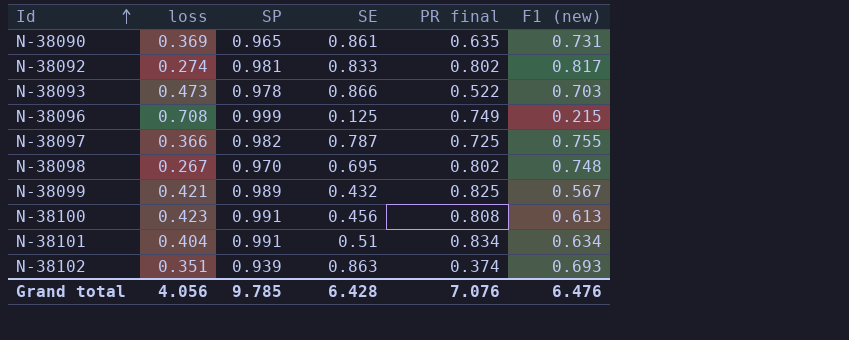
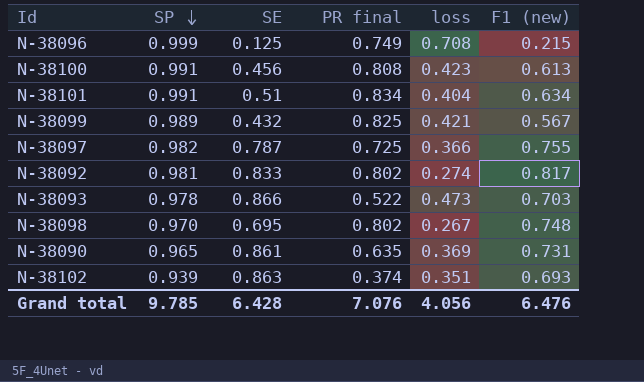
row order: Id ascending -> SP descending
column loss | position: 2 -> 5

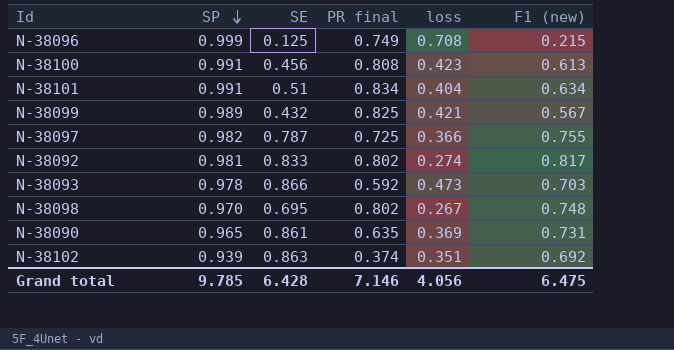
N-38093 | PR final: 0.522 -> 0.592
N-38102 | F1 (new): 0.693 -> 0.692
Grand total | PR final: 7.076 -> 7.146
Grand total | F1 (new): 6.476 -> 6.475

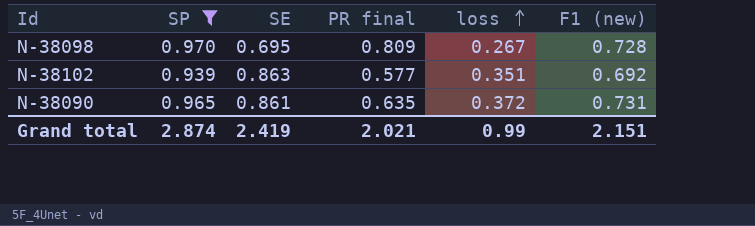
filter: none -> SP <= 0.970
row order: SP descending -> loss ascending
N-38098 | PR final: 0.802 -> 0.809
N-38098 | F1 (new): 0.748 -> 0.728
N-38102 | PR final: 0.374 -> 0.577
N-38090 | loss: 0.369 -> 0.372
Grand total | SP: 9.785 -> 2.874
Grand total | SE: 6.428 -> 2.419
Grand total | PR final: 7.146 -> 2.021
Grand total | loss: 4.056 -> 0.99
Grand total | F1 (new): 6.475 -> 2.151

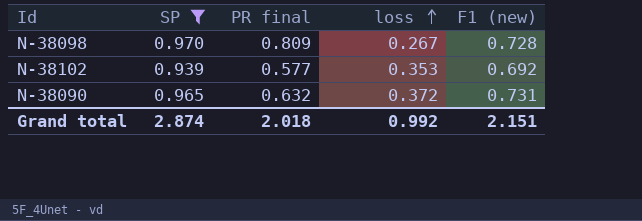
column SE | position: 3 -> none
N-38102 | loss: 0.351 -> 0.353
N-38090 | PR final: 0.635 -> 0.632
Grand total | PR final: 2.021 -> 2.018
Grand total | loss: 0.99 -> 0.992

